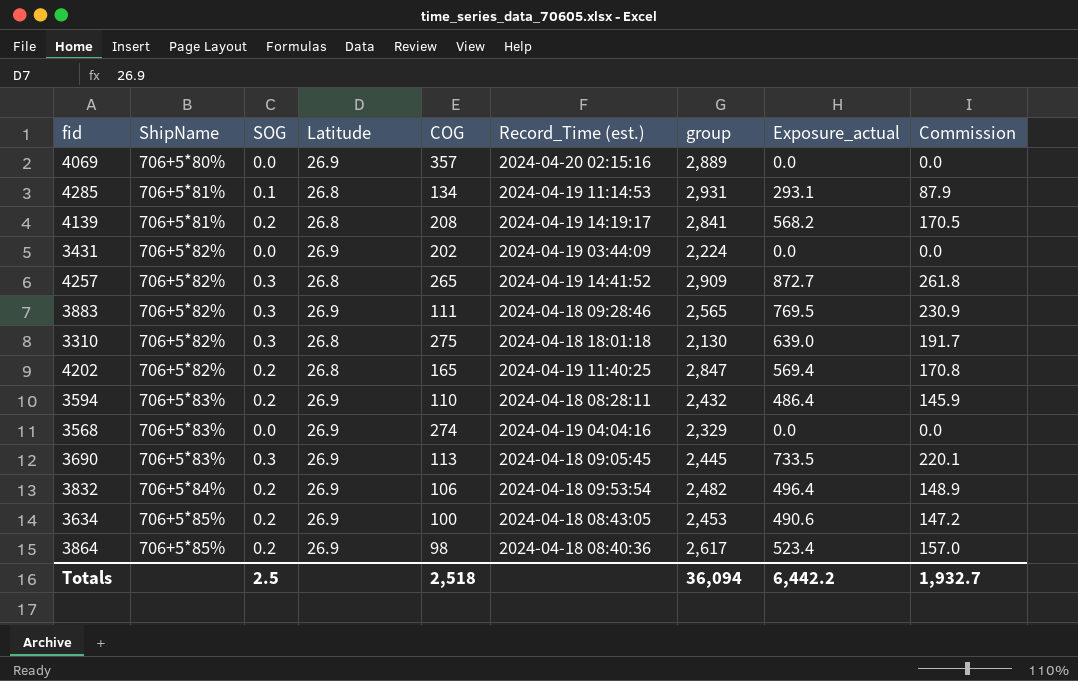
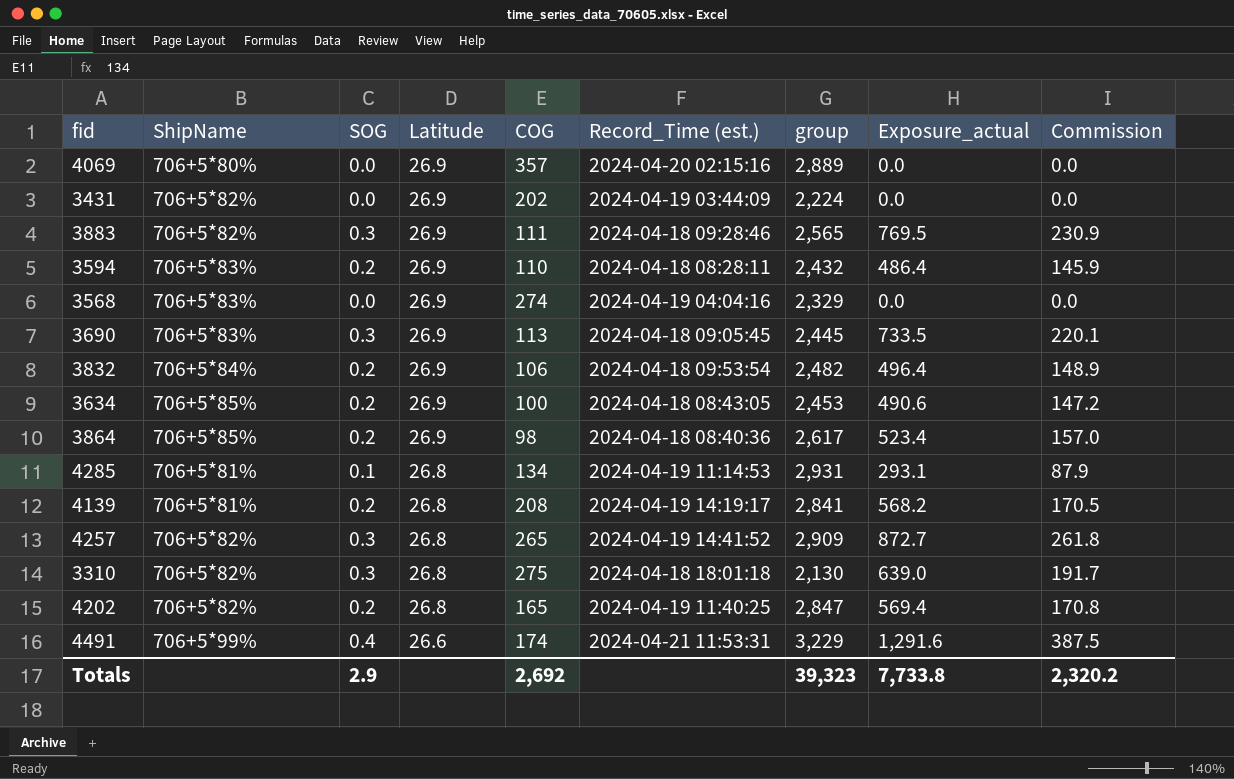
row order: ShipName ascending -> Latitude descending
row 4491: none -> 706+5*99% | 0.4 | 26.6 | 174 | 2024-04-21 11:53:31 | 3,229 | 1,291.6 | 387.5
Totals | SOG: 2.5 -> 2.9
Totals | COG: 2,518 -> 2,692
Totals | group: 36,094 -> 39,323
Totals | Exposure_actual: 6,442.2 -> 7,733.8
Totals | Commission: 1,932.7 -> 2,320.2

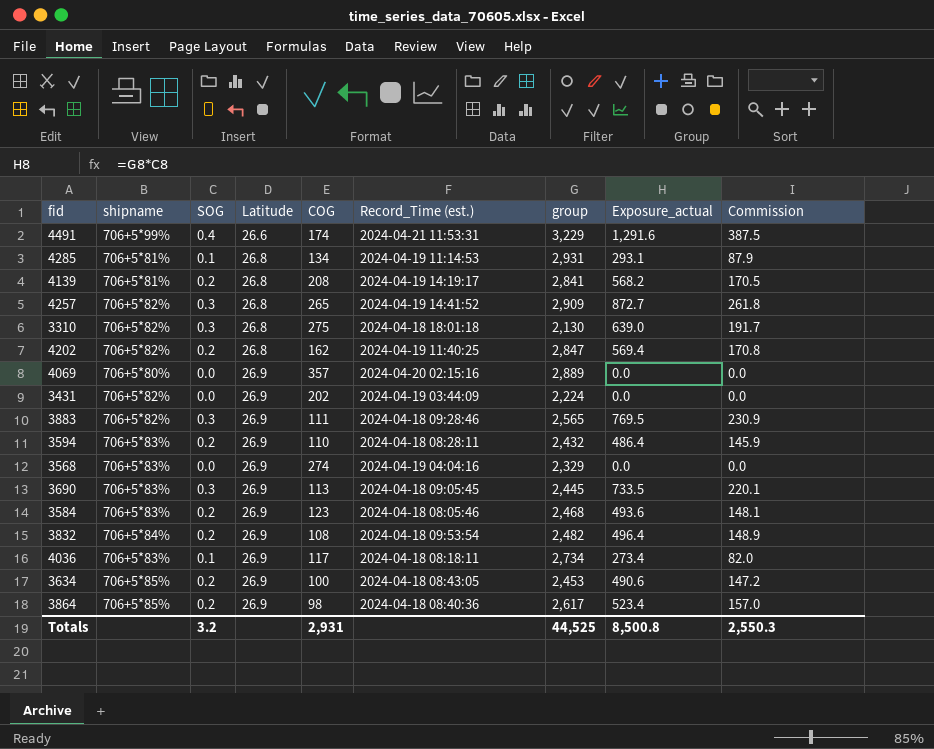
row order: Latitude descending -> Latitude ascending
column name: ShipName -> shipname
4202 | COG: 165 -> 162
row 3584: none -> 706+5*83% | 0.2 | 26.9 | 123 | 2024-04-18 08:05:46 | 2,468 | 493.6 | 148.1
3832 | COG: 106 -> 108
row 4036: none -> 706+5*83% | 0.1 | 26.9 | 117 | 2024-04-18 08:18:11 | 2,734 | 273.4 | 82.0
Totals | SOG: 2.9 -> 3.2
Totals | COG: 2,692 -> 2,931
Totals | group: 39,323 -> 44,525
Totals | Exposure_actual: 7,733.8 -> 8,500.8
Totals | Commission: 2,320.2 -> 2,550.3

